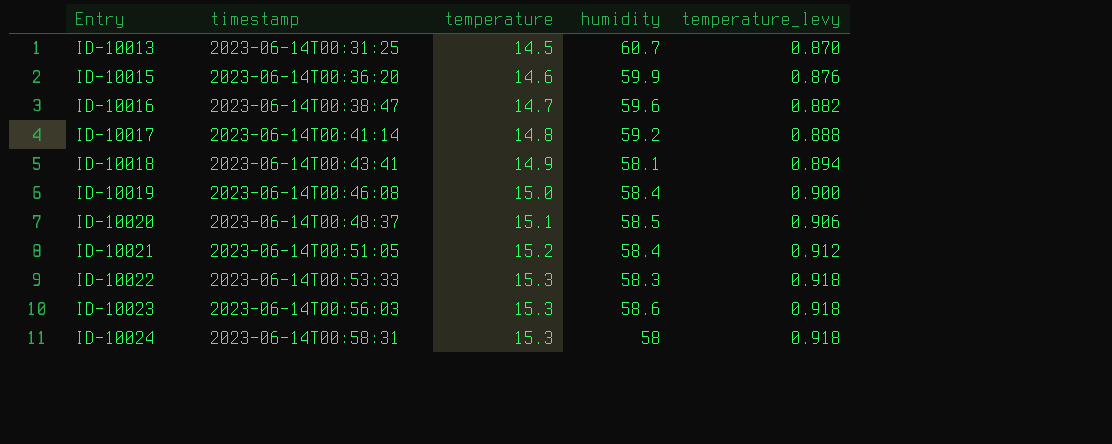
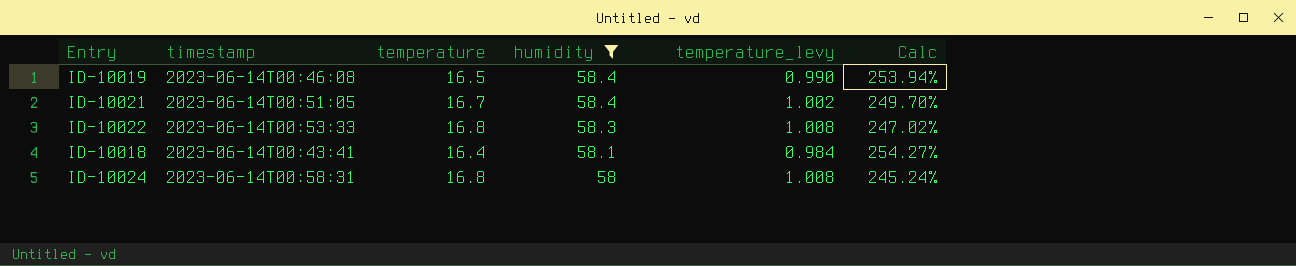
filter: none -> humidity <= 58.4
row order: Entry ascending -> humidity descending
column Calc | formula: none -> ([humidity] - [temperature]) / [temperature]
ID-10019 | temperature: 15.0 -> 16.5
ID-10019 | temperature_levy: 0.900 -> 0.990
ID-10021 | temperature: 15.2 -> 16.7
ID-10021 | temperature_levy: 0.912 -> 1.002
ID-10022 | temperature: 15.3 -> 16.8
ID-10022 | temperature_levy: 0.918 -> 1.008
ID-10018 | temperature: 14.9 -> 16.4
ID-10018 | temperature_levy: 0.894 -> 0.984
ID-10024 | temperature: 15.3 -> 16.8
ID-10024 | temperature_levy: 0.918 -> 1.008

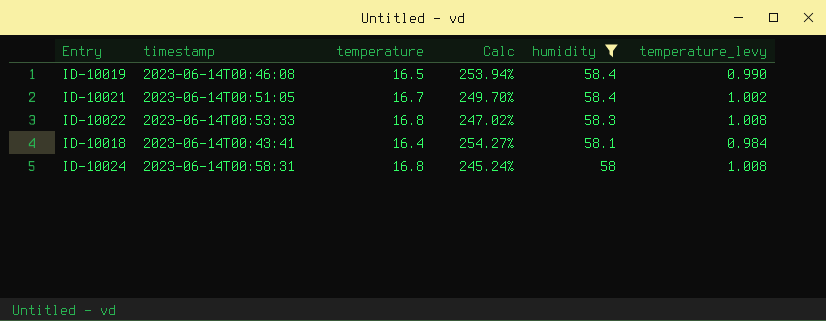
column Calc | position: 6 -> 4

